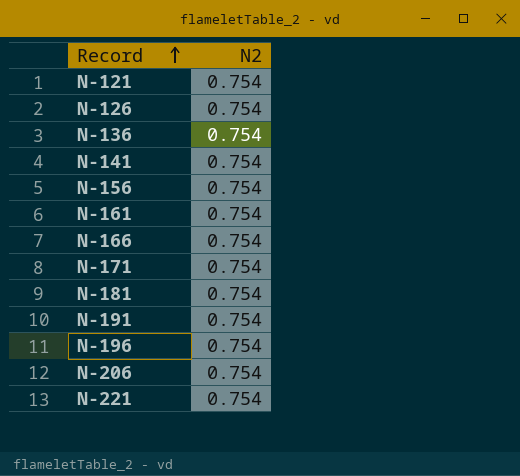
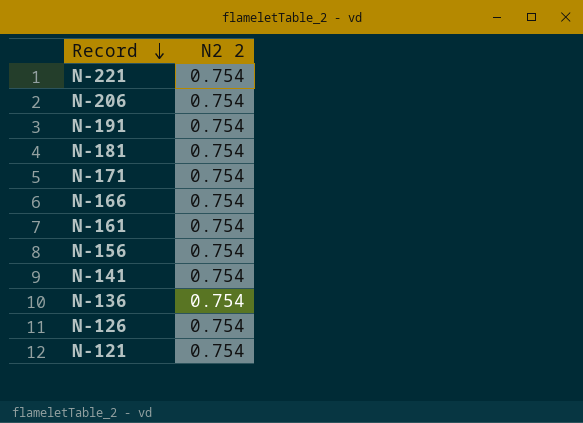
row order: Record ascending -> Record descending
column name: N2 -> N2 2
row N-196: 0.754 -> none

